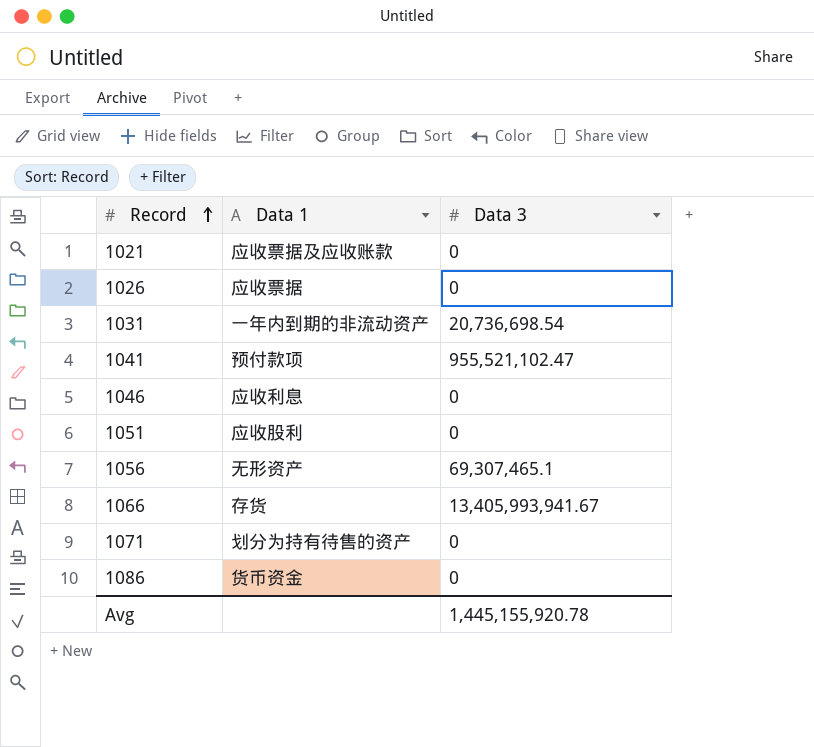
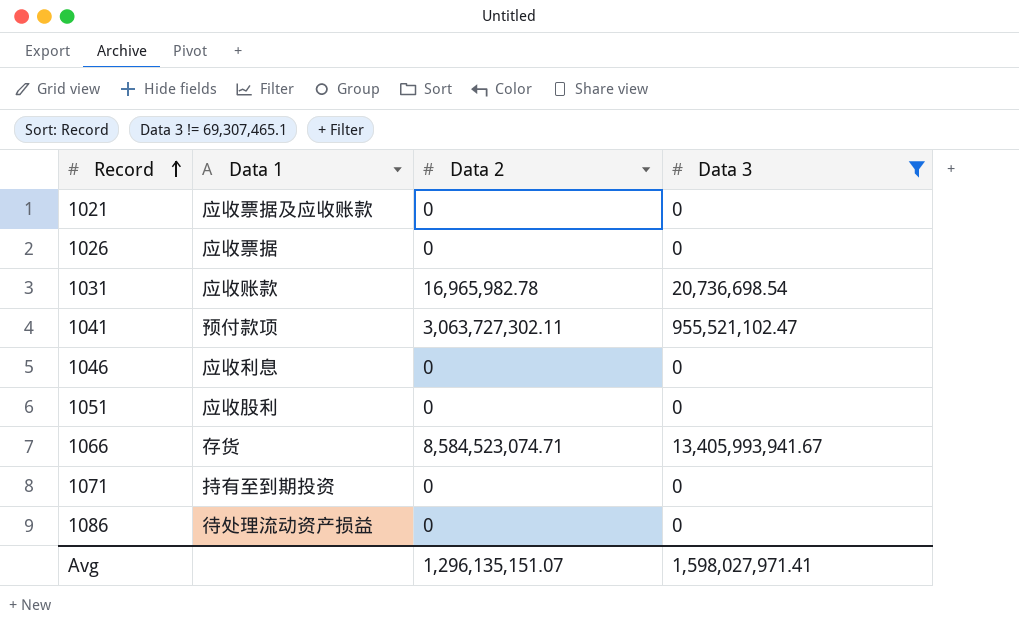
filter: none -> Data 3 != 69,307,465.1
column Data 2 | position: none -> 3
1031 | Data 1: 一年内到期的非流动资产 -> 应收账款
1071 | Data 1: 划分为持有待售的资产 -> 持有至到期投资
1086 | Data 1: 货币资金 -> 待处理流动资产损益
Avg | Data 3: 1,445,155,920.78 -> 1,598,027,971.41

